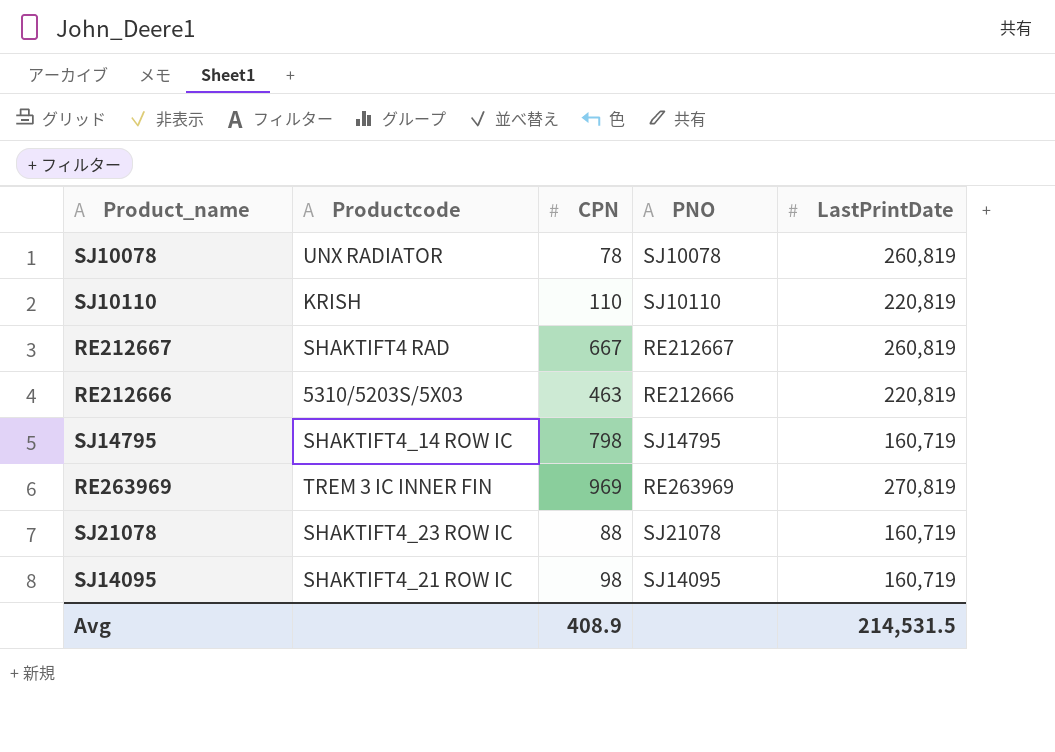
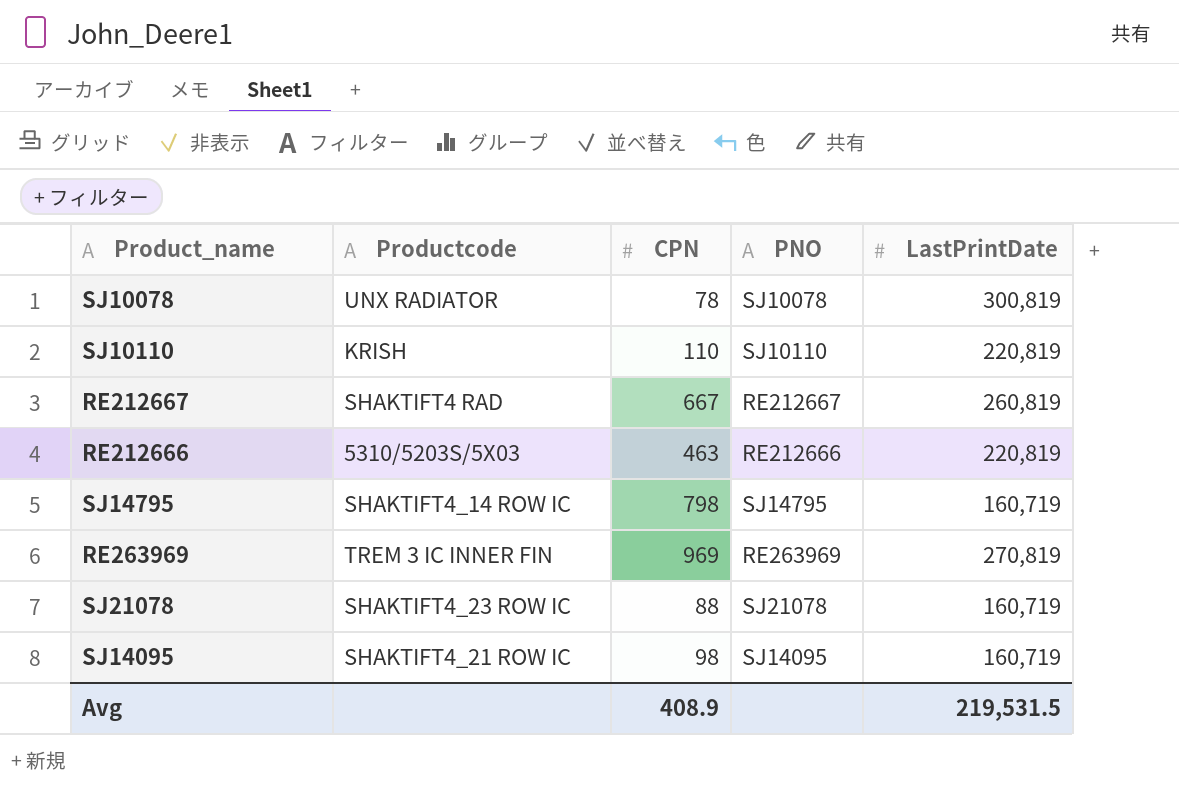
SJ10078 | LastPrintDate: 260,819 -> 300,819
Avg | LastPrintDate: 214,531.5 -> 219,531.5

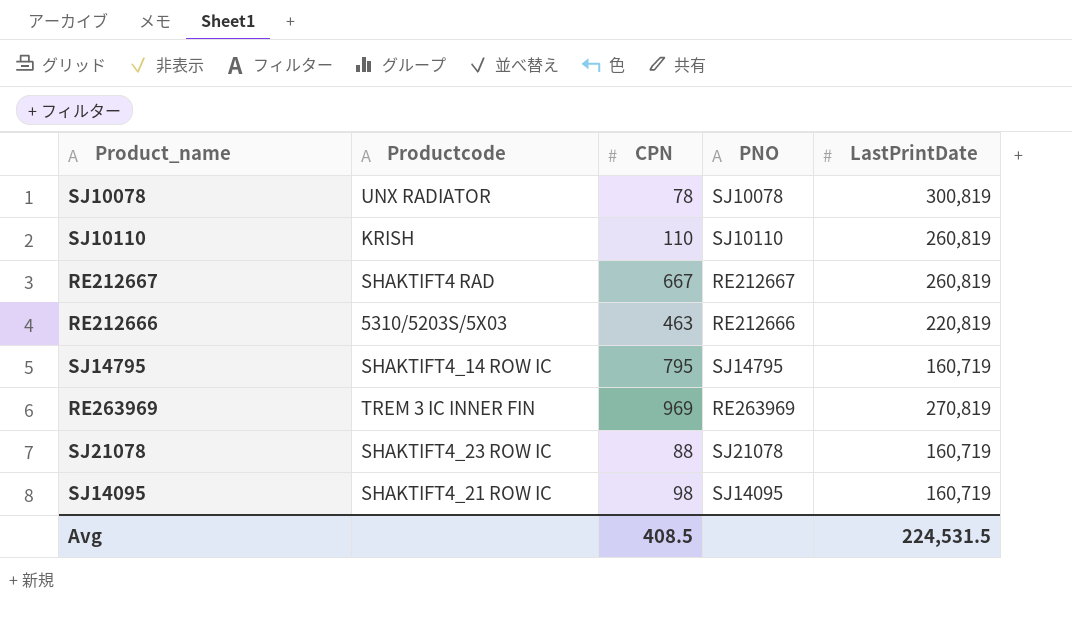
SJ10110 | LastPrintDate: 220,819 -> 260,819
SJ14795 | CPN: 798 -> 795
Avg | CPN: 408.9 -> 408.5
Avg | LastPrintDate: 219,531.5 -> 224,531.5

